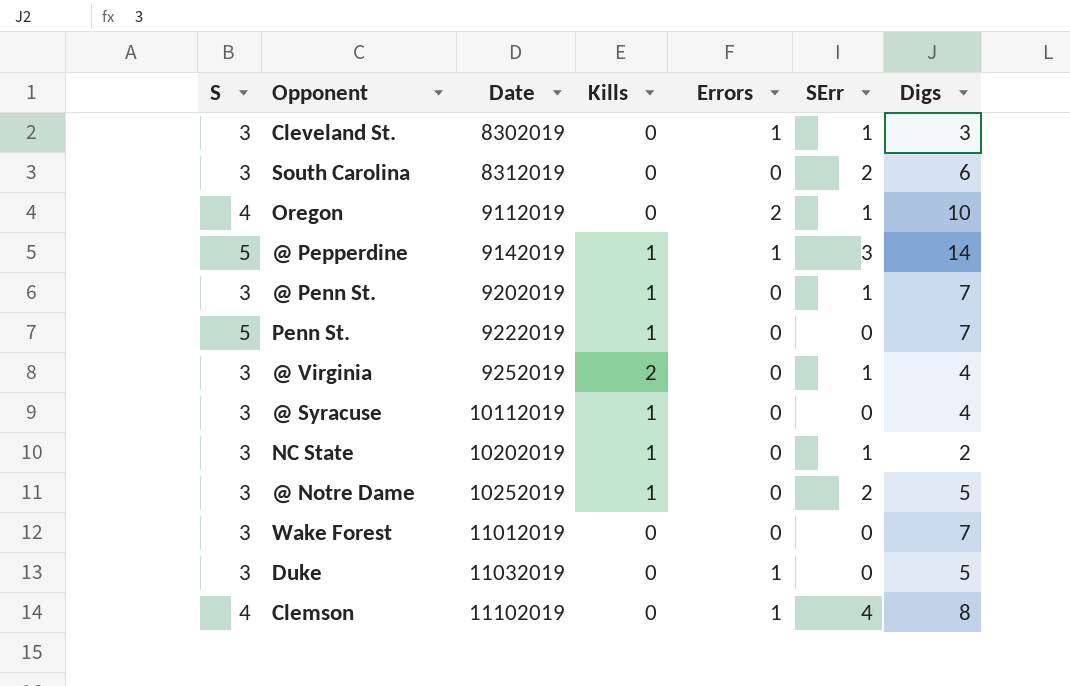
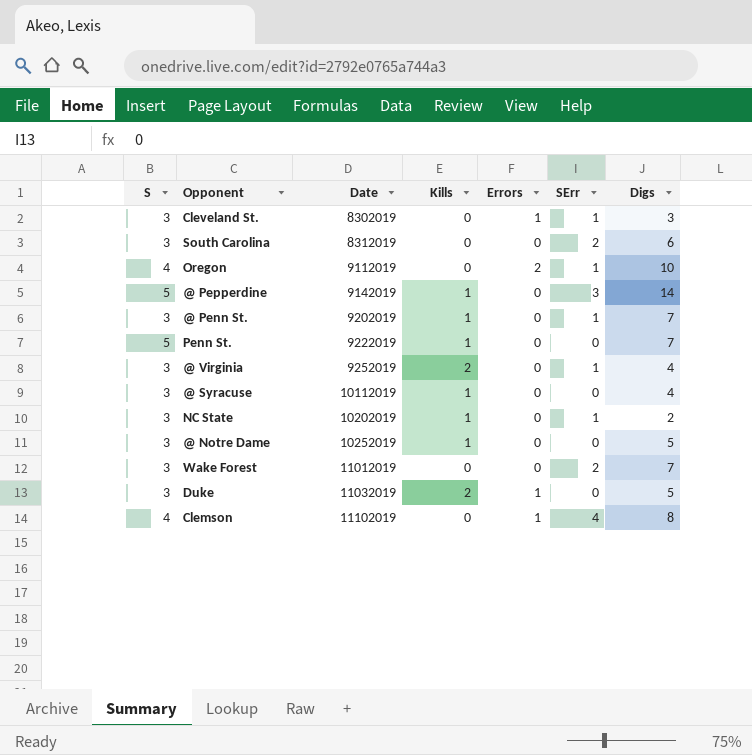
@ Pepperdine | Errors: 1 -> 0
@ Notre Dame | SErr: 2 -> 0
Wake Forest | SErr: 0 -> 2
Duke | Kills: 0 -> 2

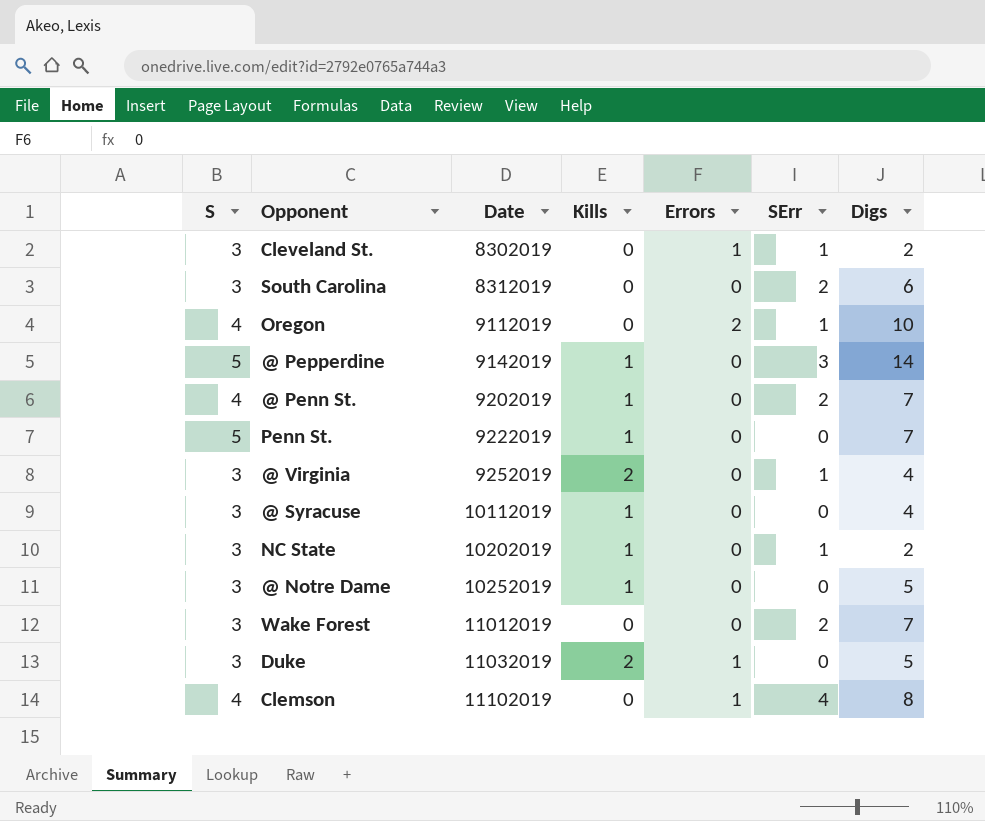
Cleveland St. | Digs: 3 -> 2
@ Penn St. | S: 3 -> 4
@ Penn St. | SErr: 1 -> 2

